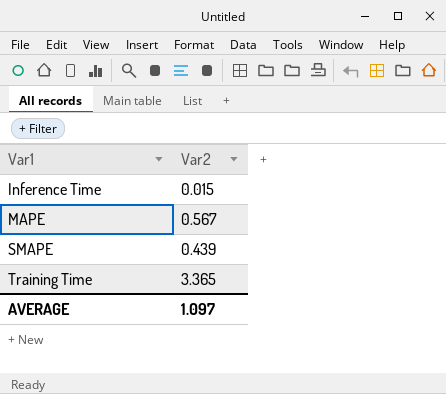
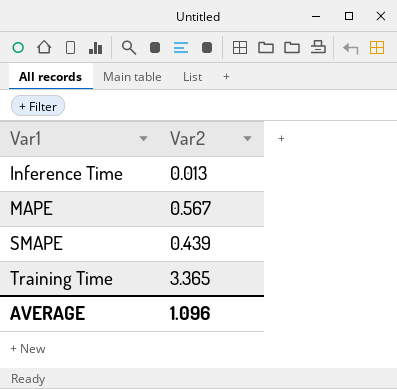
Inference Time | Var2: 0.015 -> 0.013
AVERAGE | Var2: 1.097 -> 1.096

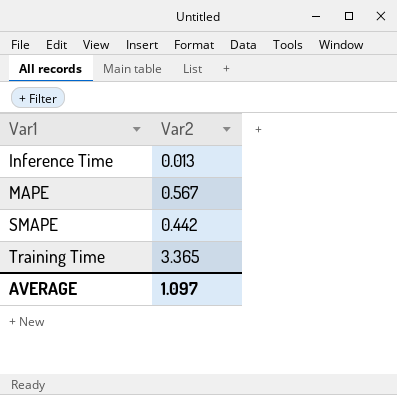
SMAPE | Var2: 0.439 -> 0.442
AVERAGE | Var2: 1.096 -> 1.097

